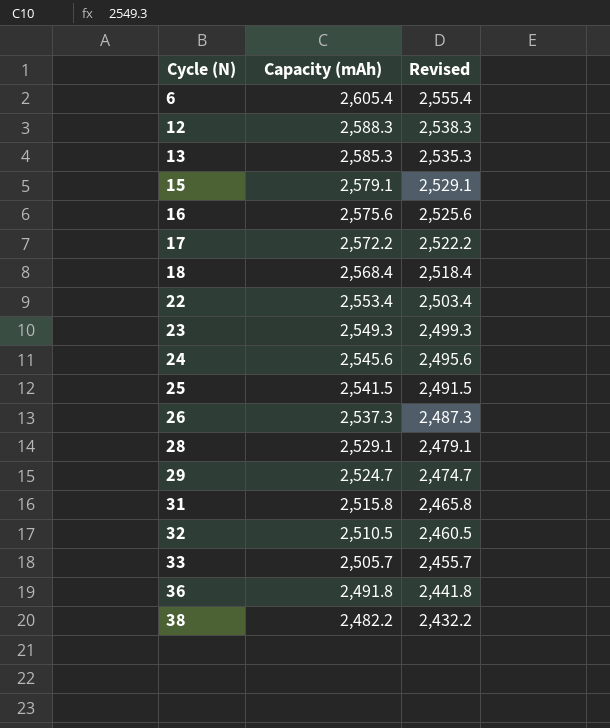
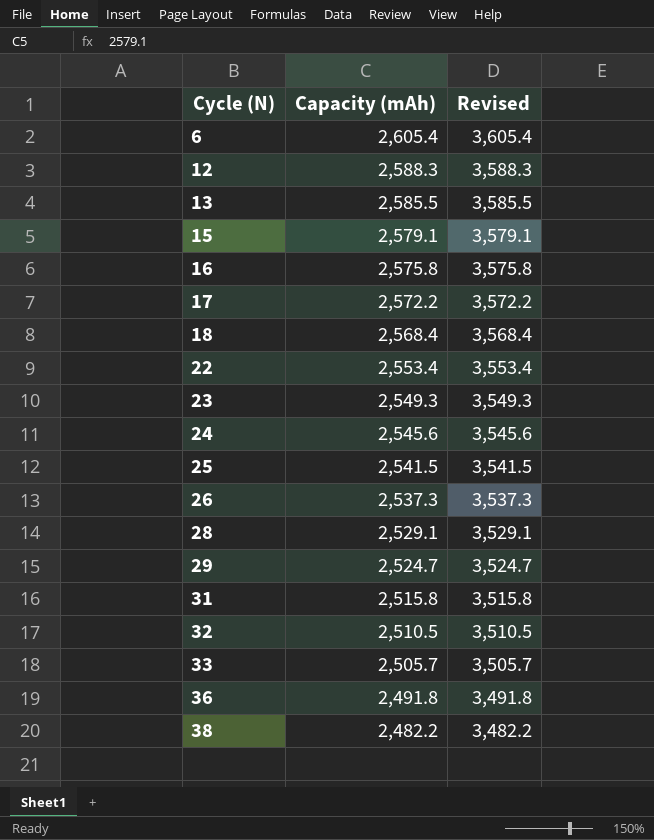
column Revised | formula: [Capacity (mAh)] - 50 -> [Capacity (mAh)] + 1000
13 | Capacity (mAh): 2,585.3 -> 2,585.5
16 | Capacity (mAh): 2,575.6 -> 2,575.8

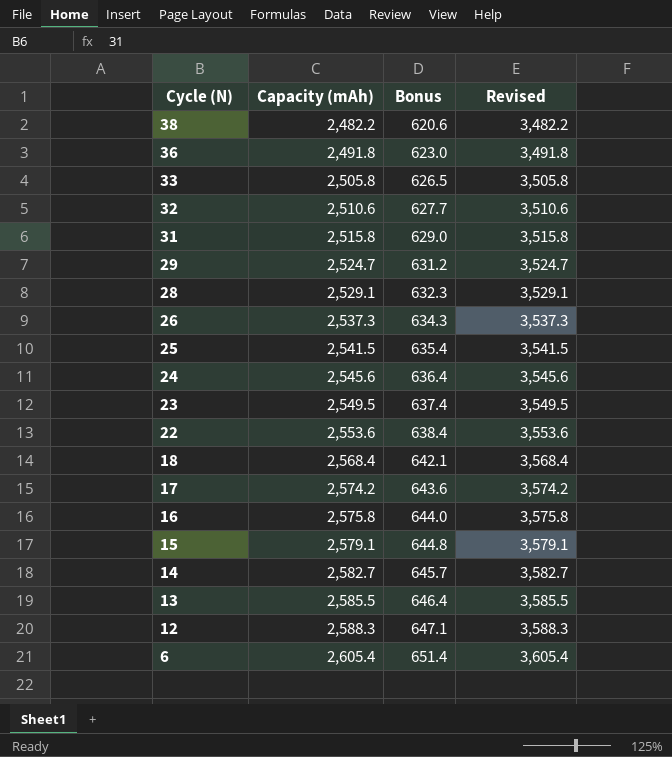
row order: Cycle (N) ascending -> Cycle (N) descending
column Bonus | formula: none -> [Capacity (mAh)] * 0.25
33 | Capacity (mAh): 2,505.7 -> 2,505.8
33 | Revised: 3,505.7 -> 3,505.8
32 | Capacity (mAh): 2,510.5 -> 2,510.6
32 | Revised: 3,510.5 -> 3,510.6
23 | Capacity (mAh): 2,549.3 -> 2,549.5
23 | Revised: 3,549.3 -> 3,549.5
22 | Capacity (mAh): 2,553.4 -> 2,553.6
22 | Revised: 3,553.4 -> 3,553.6
17 | Capacity (mAh): 2,572.2 -> 2,574.2
17 | Revised: 3,572.2 -> 3,574.2
row 14: none -> 2,582.7 | 645.7 | 3,582.7

